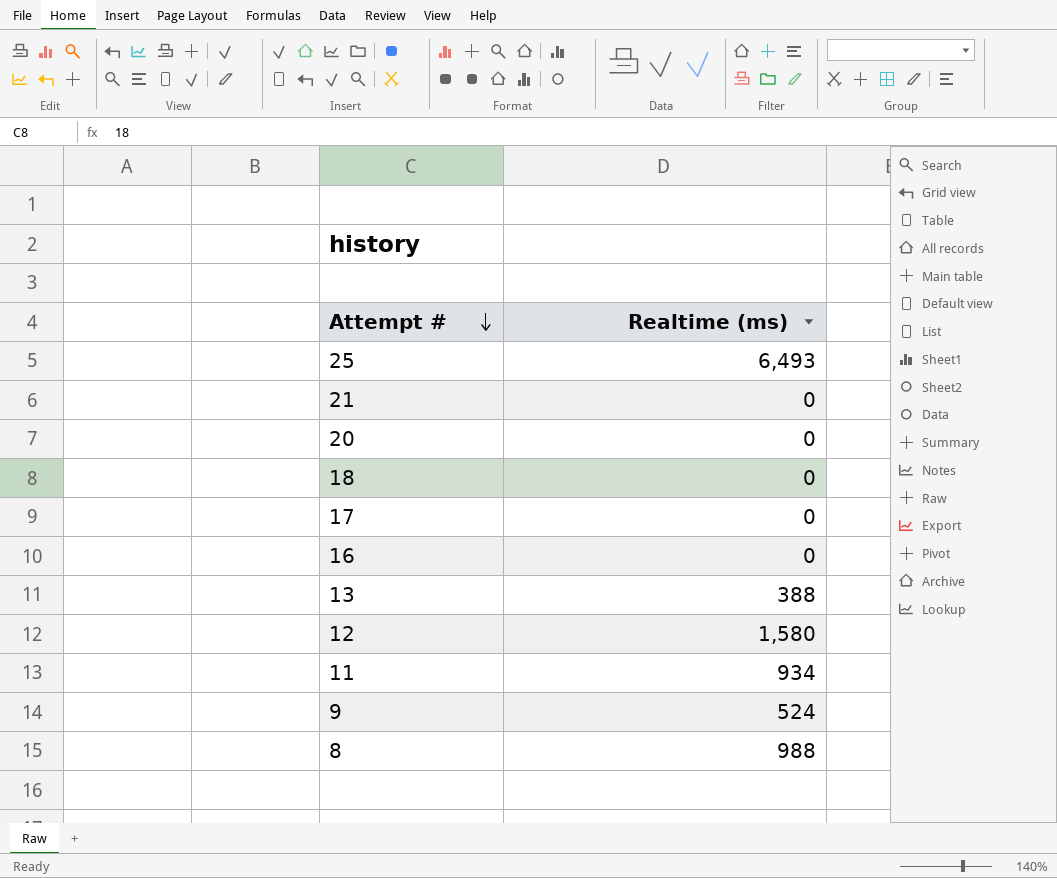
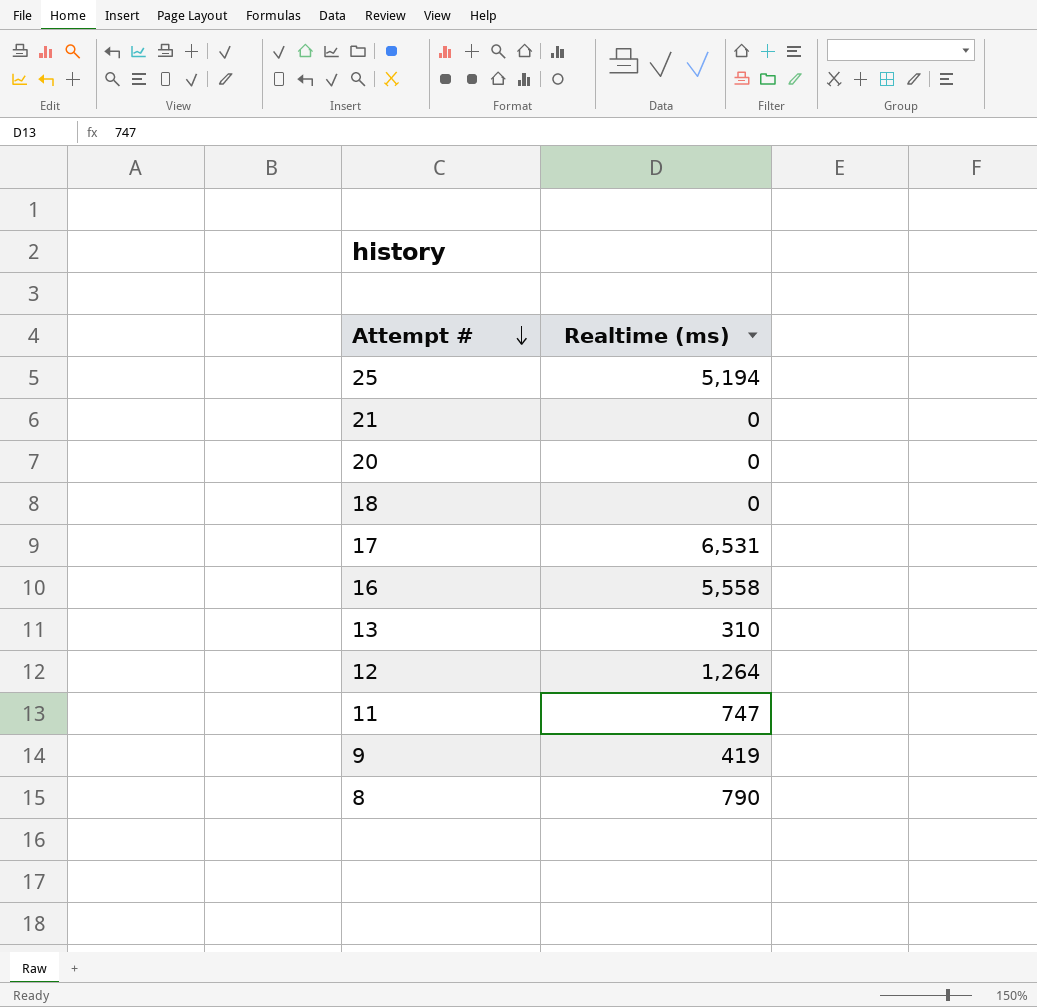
25 | Realtime (ms): 6,493 -> 5,194
17 | Realtime (ms): 0 -> 6,531
16 | Realtime (ms): 0 -> 5,558
13 | Realtime (ms): 388 -> 310
12 | Realtime (ms): 1,580 -> 1,264
11 | Realtime (ms): 934 -> 747
9 | Realtime (ms): 524 -> 419
8 | Realtime (ms): 988 -> 790

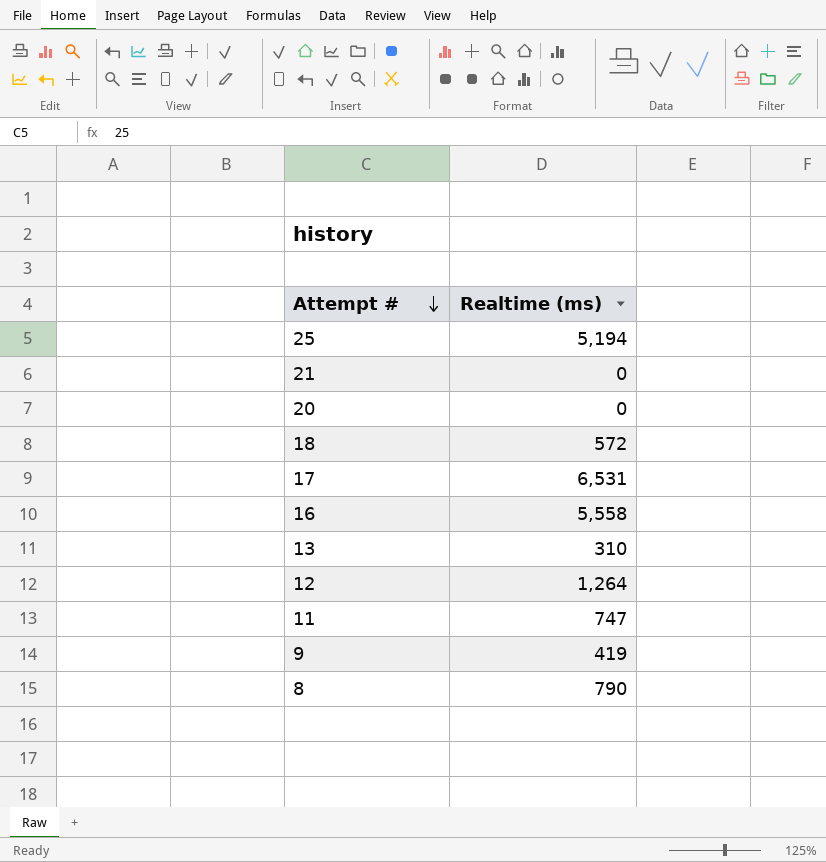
18 | Realtime (ms): 0 -> 572

